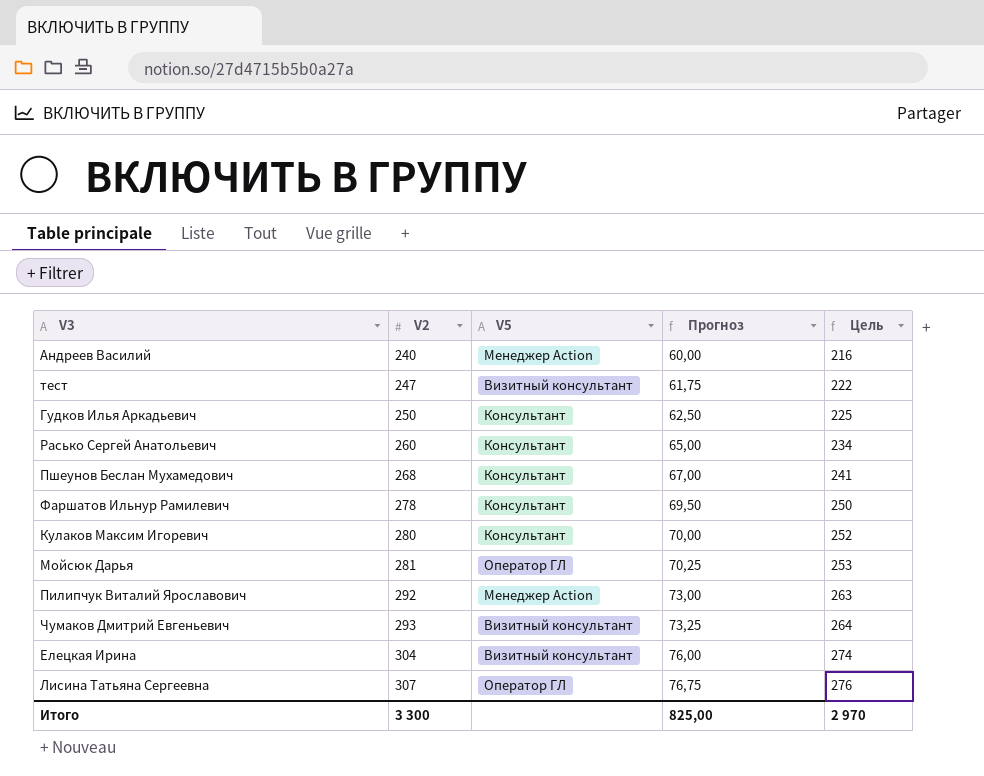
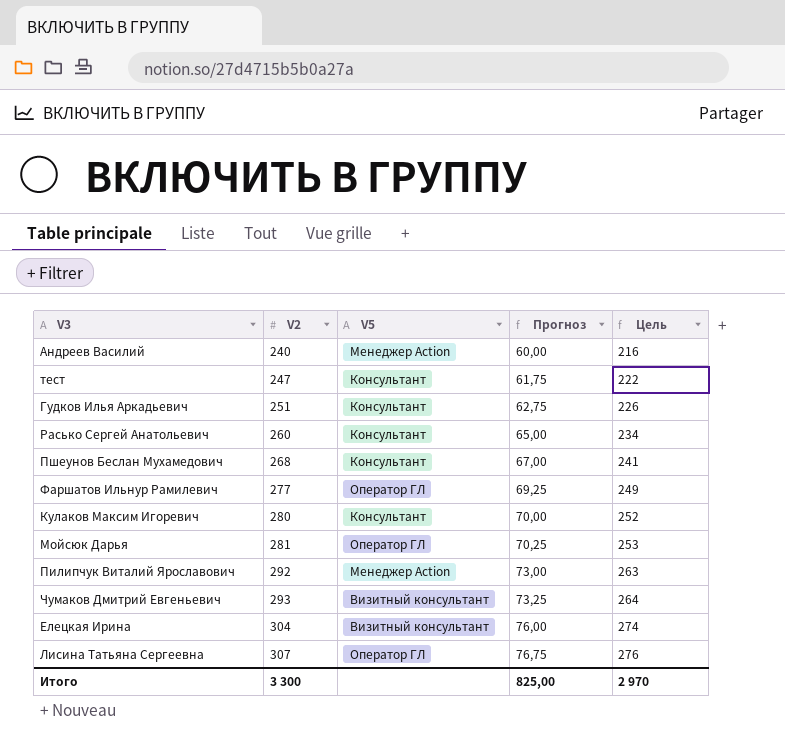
тест | V5: Визитный консультант -> Консультант
Гудков Илья Аркадьевич | V2: 250 -> 251
Гудков Илья Аркадьевич | Прогноз: 62,50 -> 62,75
Гудков Илья Аркадьевич | Цель: 225 -> 226
Фаршатов Ильнур Рамилевич | V2: 278 -> 277
Фаршатов Ильнур Рамилевич | V5: Консультант -> Оператор ГЛ
Фаршатов Ильнур Рамилевич | Прогноз: 69,50 -> 69,25
Фаршатов Ильнур Рамилевич | Цель: 250 -> 249

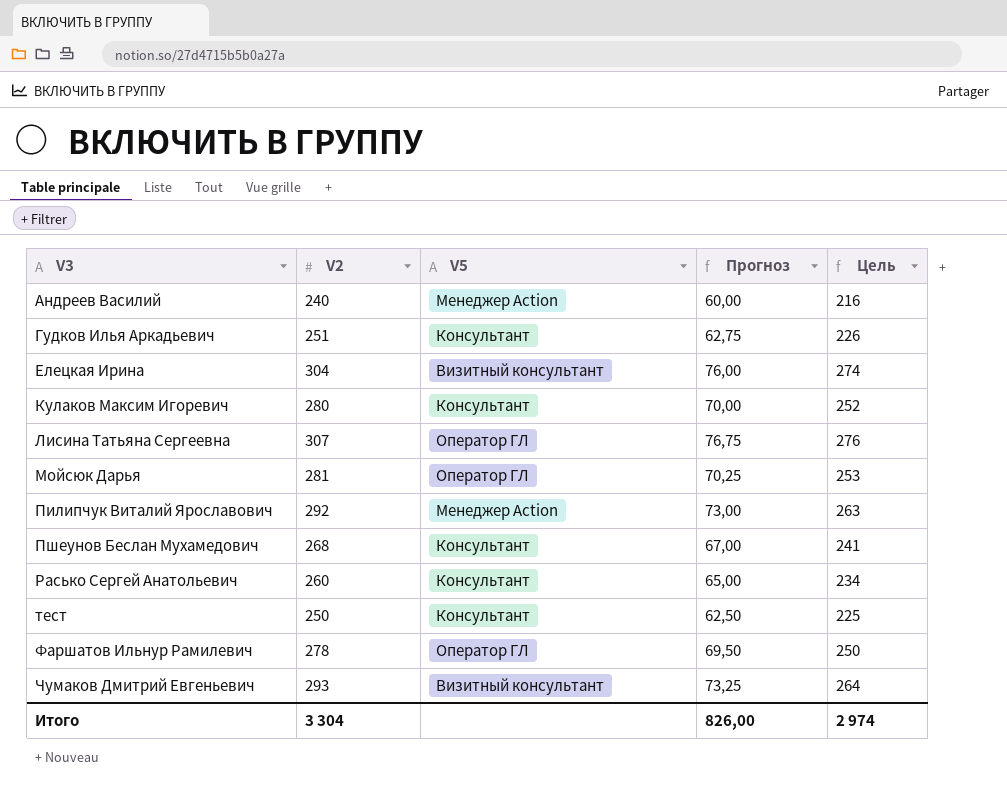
row order: V2 ascending -> V3 ascending
тест | V2: 247 -> 250
тест | Прогноз: 61,75 -> 62,50
тест | Цель: 222 -> 225
Фаршатов Ильнур Рамилевич | V2: 277 -> 278
Фаршатов Ильнур Рамилевич | Прогноз: 69,25 -> 69,50
Фаршатов Ильнур Рамилевич | Цель: 249 -> 250
Итого | V2: 3 300 -> 3 304
Итого | Прогноз: 825,00 -> 826,00
Итого | Цель: 2 970 -> 2 974

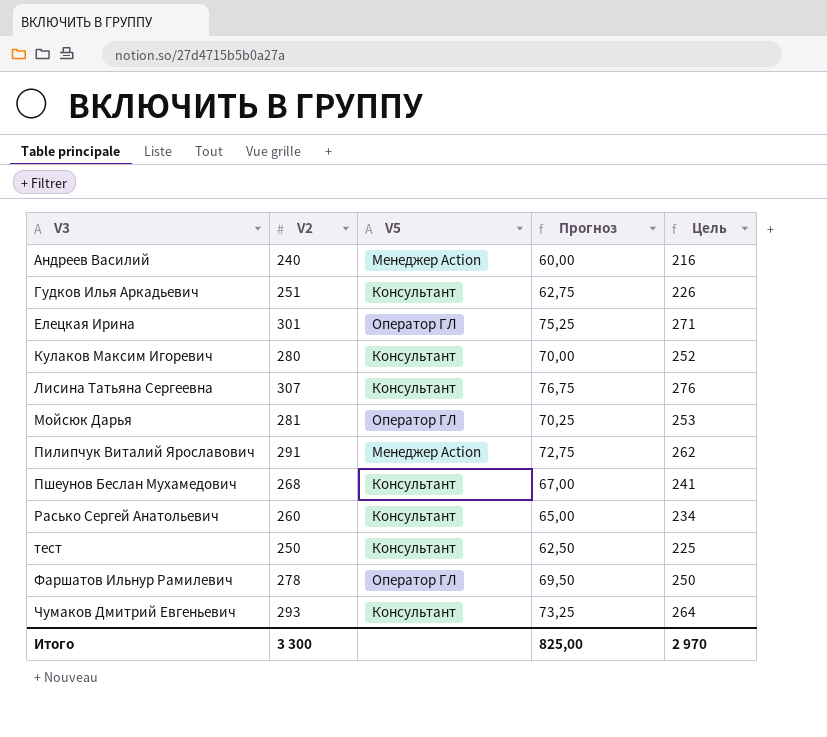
Елецкая Ирина | V2: 304 -> 301
Елецкая Ирина | V5: Визитный консультант -> Оператор ГЛ
Елецкая Ирина | Прогноз: 76,00 -> 75,25
Елецкая Ирина | Цель: 274 -> 271
Лисина Татьяна Сергеевна | V5: Оператор ГЛ -> Консультант
Пилипчук Виталий Ярославович | V2: 292 -> 291
Пилипчук Виталий Ярославович | Прогноз: 73,00 -> 72,75
Пилипчук Виталий Ярославович | Цель: 263 -> 262
Чумаков Дмитрий Евгеньевич | V5: Визитный консультант -> Консультант
Итого | V2: 3 304 -> 3 300
Итого | Прогноз: 826,00 -> 825,00
Итого | Цель: 2 974 -> 2 970

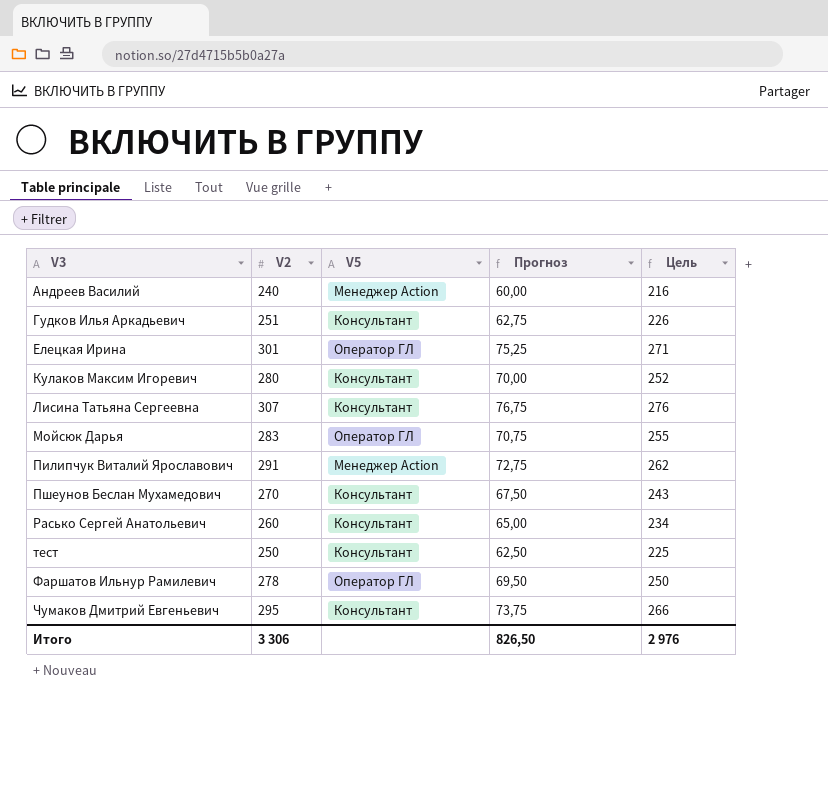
Мойсюк Дарья | V2: 281 -> 283
Мойсюк Дарья | Прогноз: 70,25 -> 70,75
Мойсюк Дарья | Цель: 253 -> 255
Пшеунов Беслан Мухамедович | V2: 268 -> 270
Пшеунов Беслан Мухамедович | Прогноз: 67,00 -> 67,50
Пшеунов Беслан Мухамедович | Цель: 241 -> 243
Чумаков Дмитрий Евгеньевич | V2: 293 -> 295
Чумаков Дмитрий Евгеньевич | Прогноз: 73,25 -> 73,75
Чумаков Дмитрий Евгеньевич | Цель: 264 -> 266
Итого | V2: 3 300 -> 3 306
Итого | Прогноз: 825,00 -> 826,50
Итого | Цель: 2 970 -> 2 976

